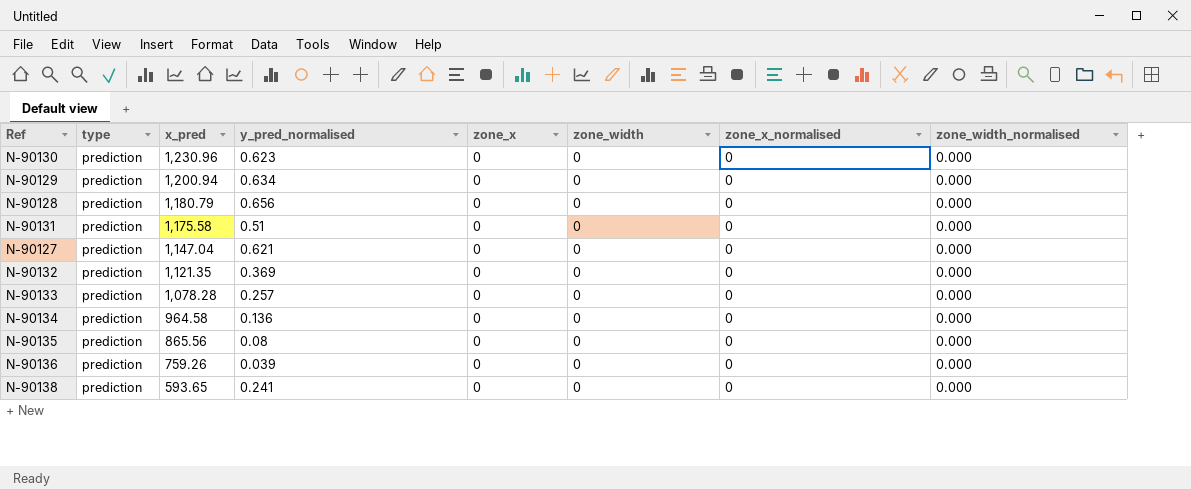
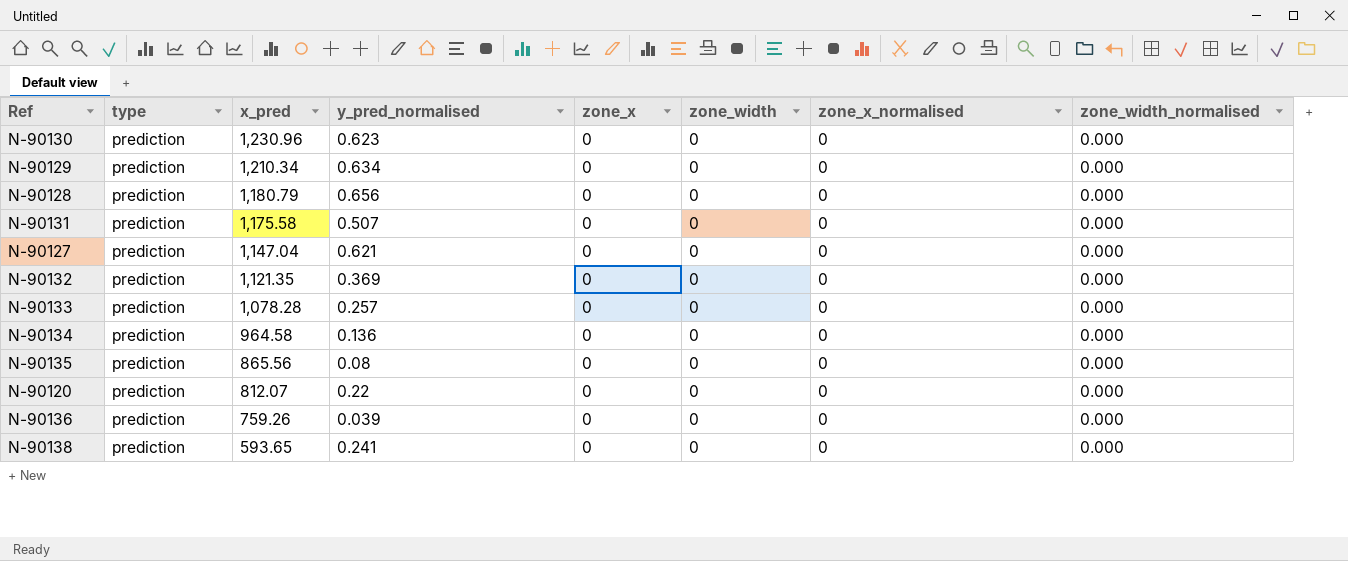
N-90129 | x_pred: 1,200.94 -> 1,210.34
N-90131 | y_pred_normalised: 0.51 -> 0.507
row N-90120: none -> prediction | 812.07 | 0.22 | 0 | 0 | 0 | 0.000

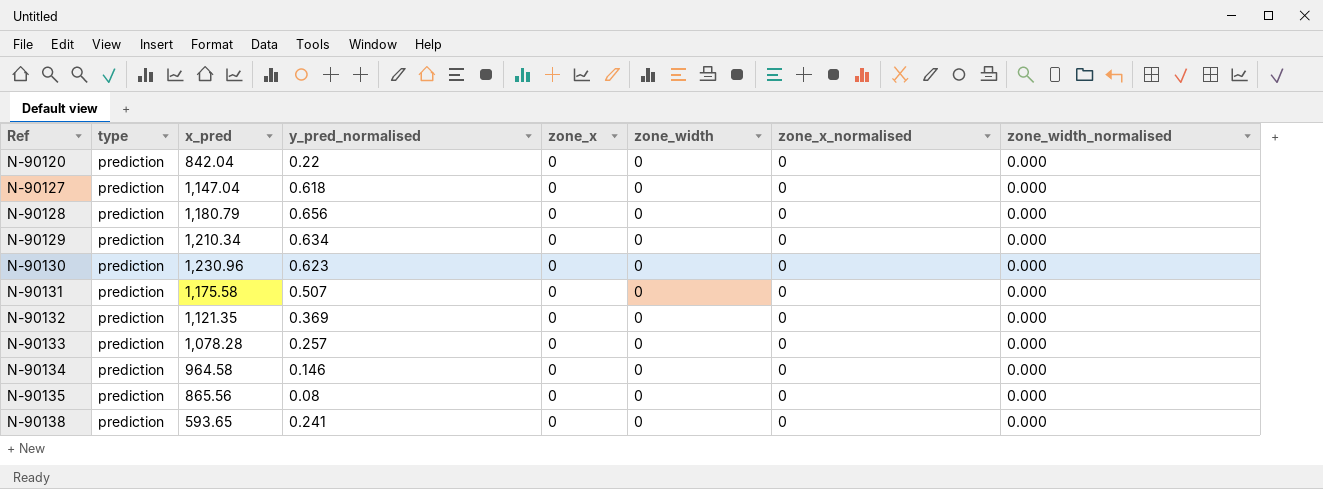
row order: x_pred descending -> Ref ascending
row N-90136: prediction | 759.26 | 0.039 | 0 | 0 | 0 | 0.000 -> none
N-90120 | x_pred: 812.07 -> 842.04
N-90127 | y_pred_normalised: 0.621 -> 0.618
N-90134 | y_pred_normalised: 0.136 -> 0.146

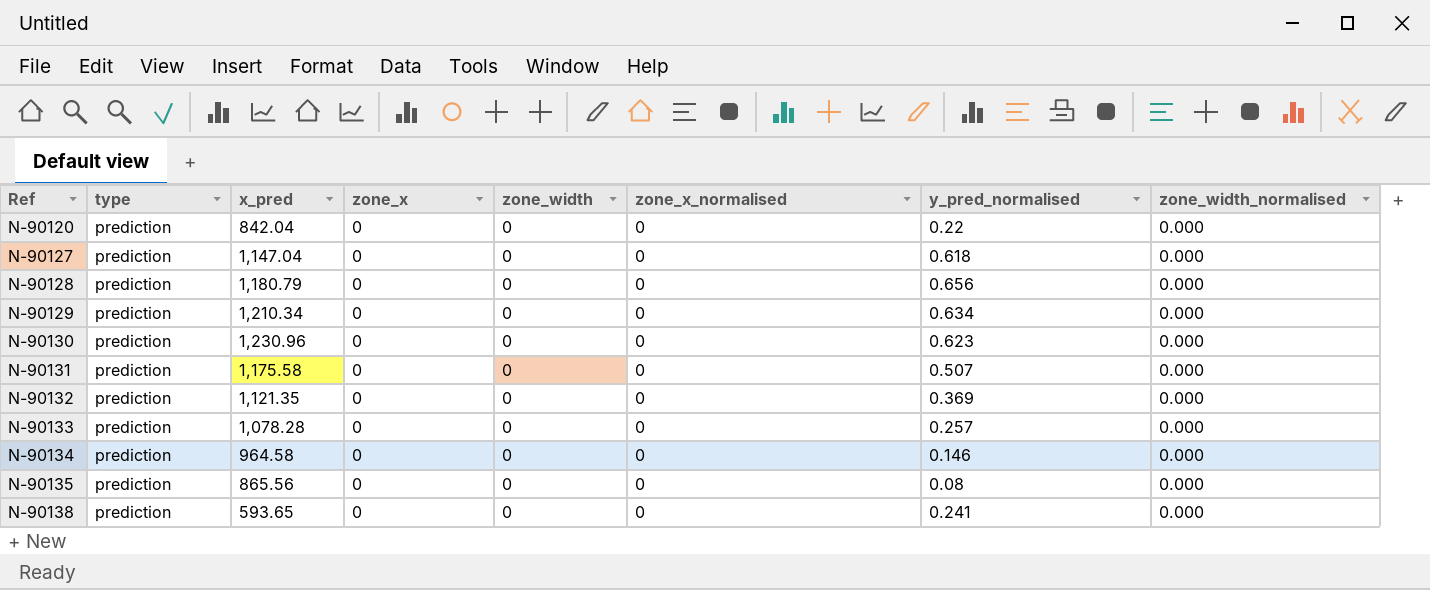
column y_pred_normalised | position: 4 -> 7

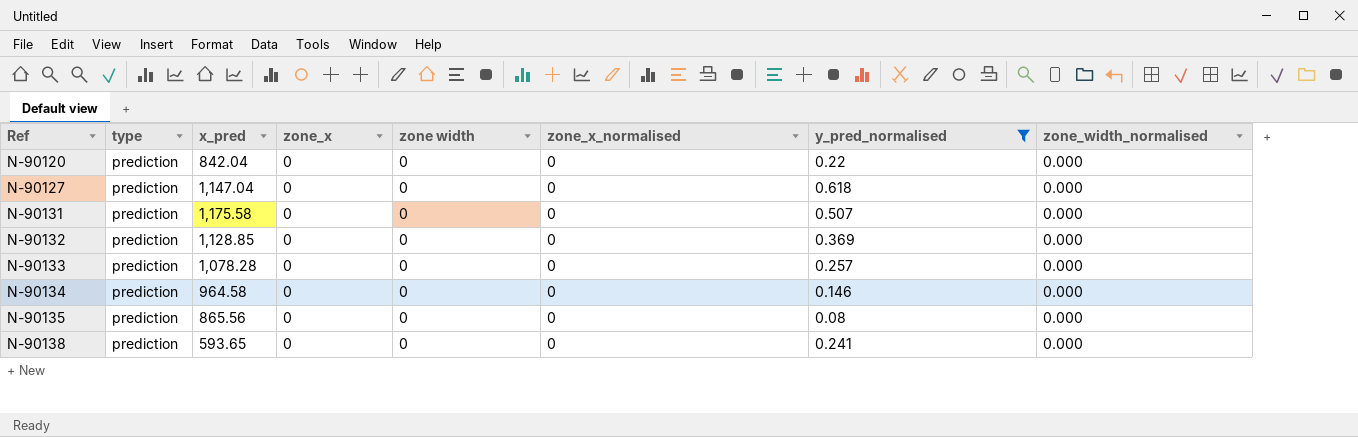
filter: none -> y_pred_normalised <= 0.618
column name: zone_width -> zone width
N-90132 | x_pred: 1,121.35 -> 1,128.85

